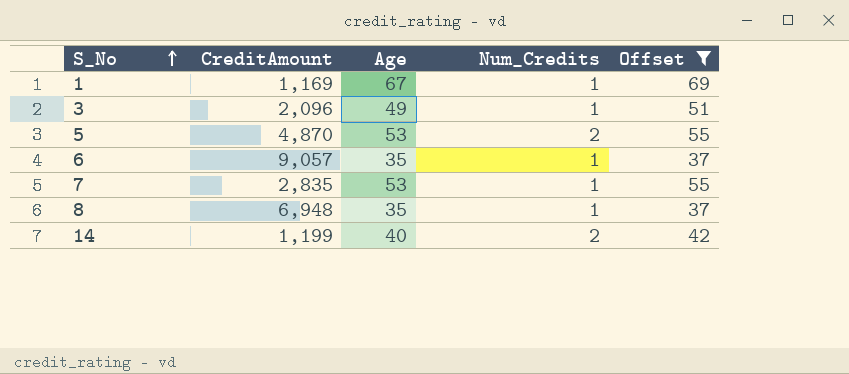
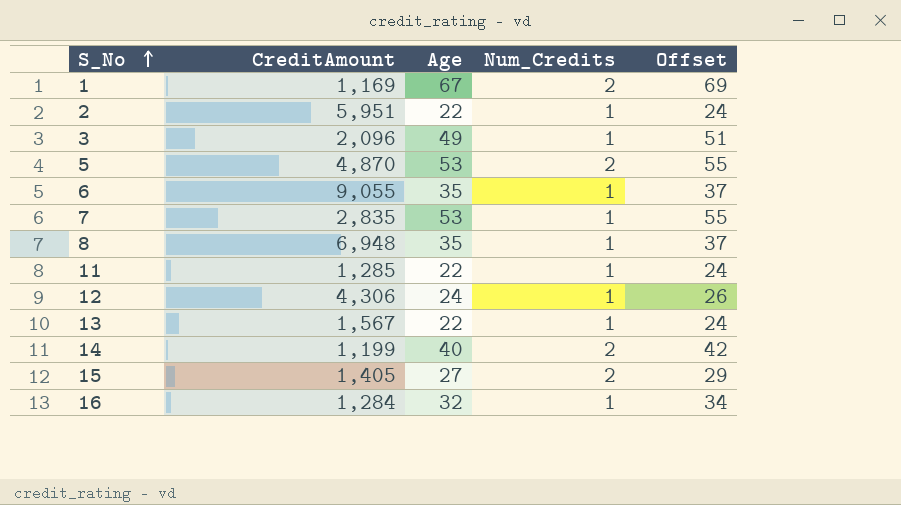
filter: Offset >= 37 -> none
1 | Num_Credits: 1 -> 2
6 | CreditAmount: 9,057 -> 9,055

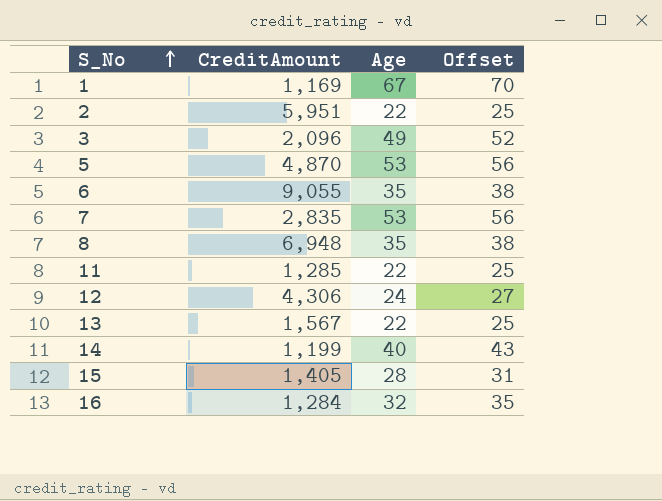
column Num_Credits | position: 4 -> none
column Offset | formula: [Age] + 2 -> [Age] + 3
15 | Age: 27 -> 28

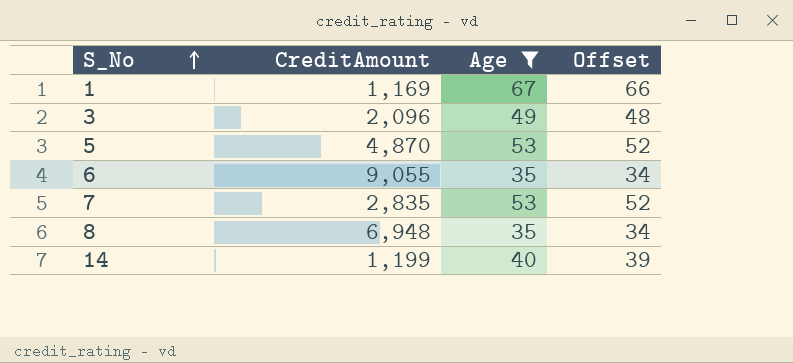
filter: none -> Age >= 35
column Offset | formula: [Age] + 3 -> [Age] - 1

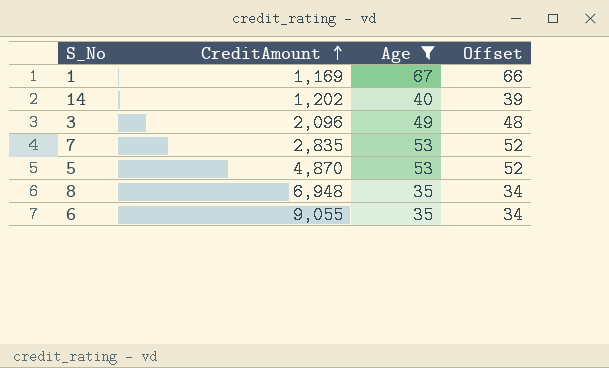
row order: S_No ascending -> CreditAmount ascending
14 | CreditAmount: 1,199 -> 1,202

